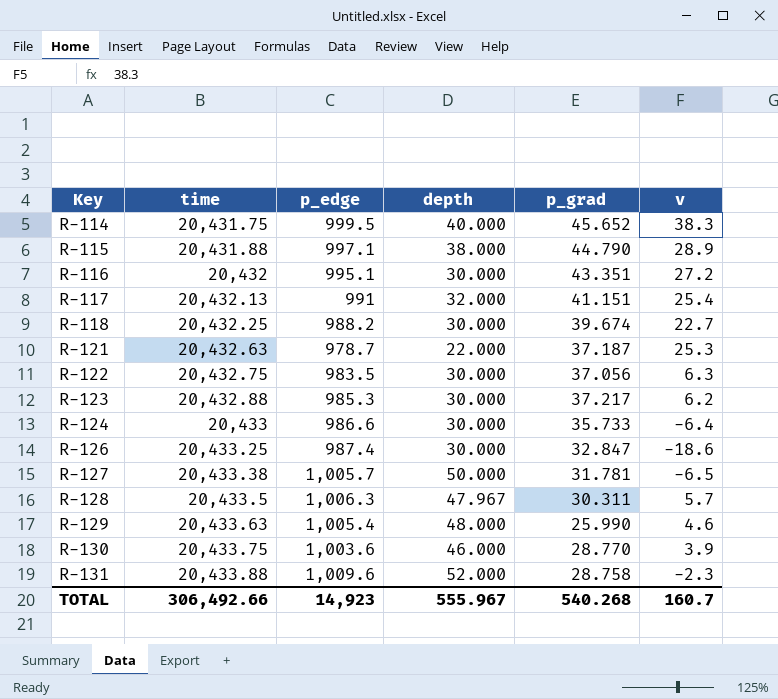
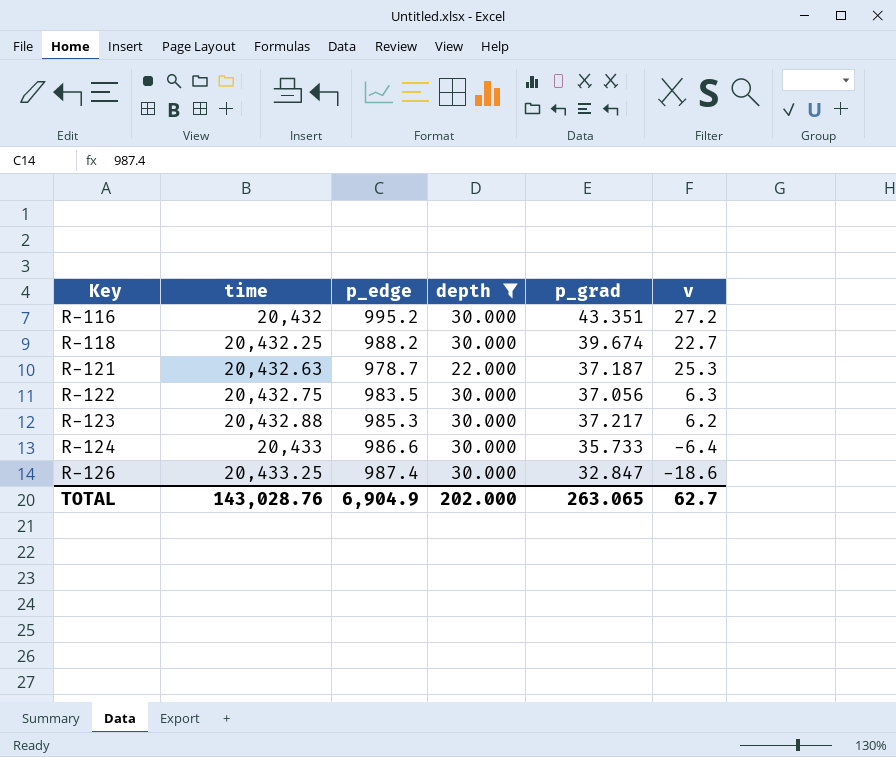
filter: none -> depth <= 30.000
R-116 | p_edge: 995.1 -> 995.2
TOTAL | time: 306,492.66 -> 143,028.76
TOTAL | p_edge: 14,923 -> 6,904.9
TOTAL | depth: 555.967 -> 202.000
TOTAL | p_grad: 540.268 -> 263.065
TOTAL | v: 160.7 -> 62.7

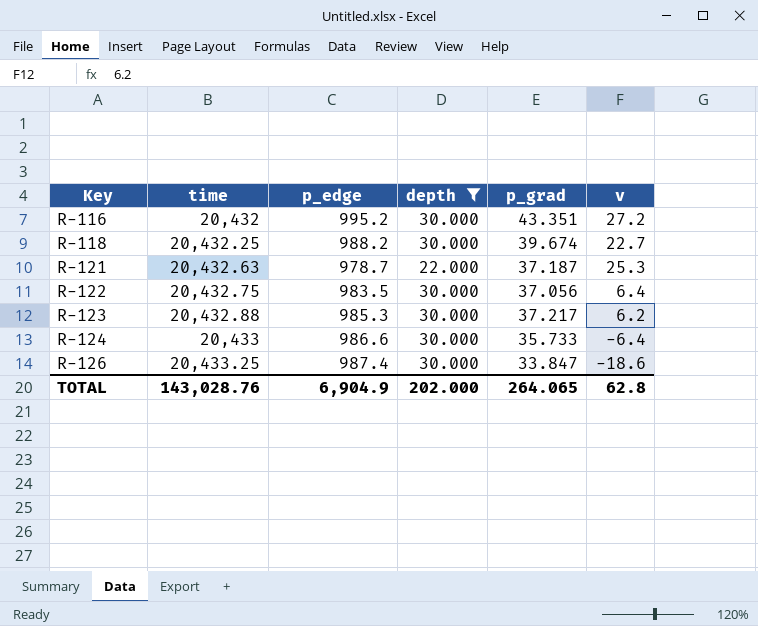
R-122 | v: 6.3 -> 6.4
R-126 | p_grad: 32.847 -> 33.847
TOTAL | p_grad: 263.065 -> 264.065
TOTAL | v: 62.7 -> 62.8

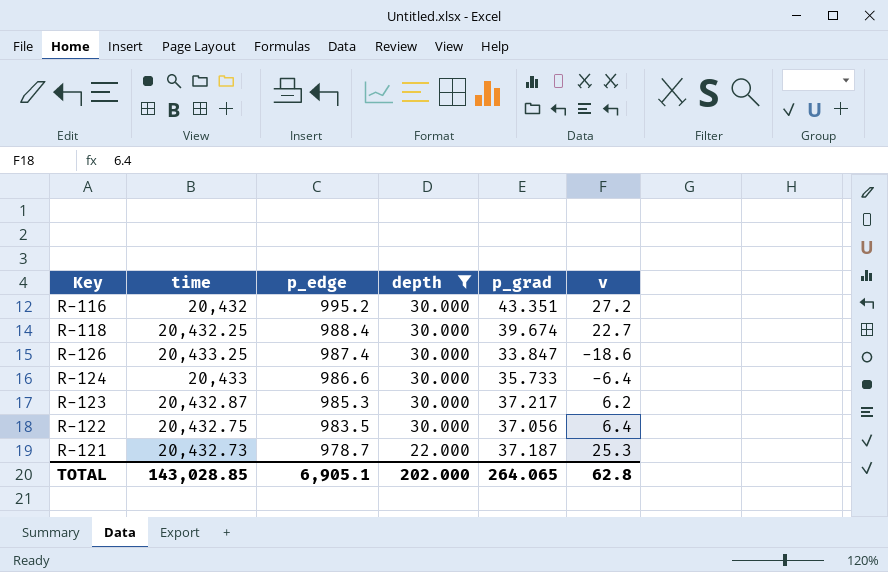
row order: Key ascending -> p_edge descending
R-118 | p_edge: 988.2 -> 988.4
R-123 | time: 20,432.88 -> 20,432.87
R-121 | time: 20,432.63 -> 20,432.73
TOTAL | time: 143,028.76 -> 143,028.85
TOTAL | p_edge: 6,904.9 -> 6,905.1

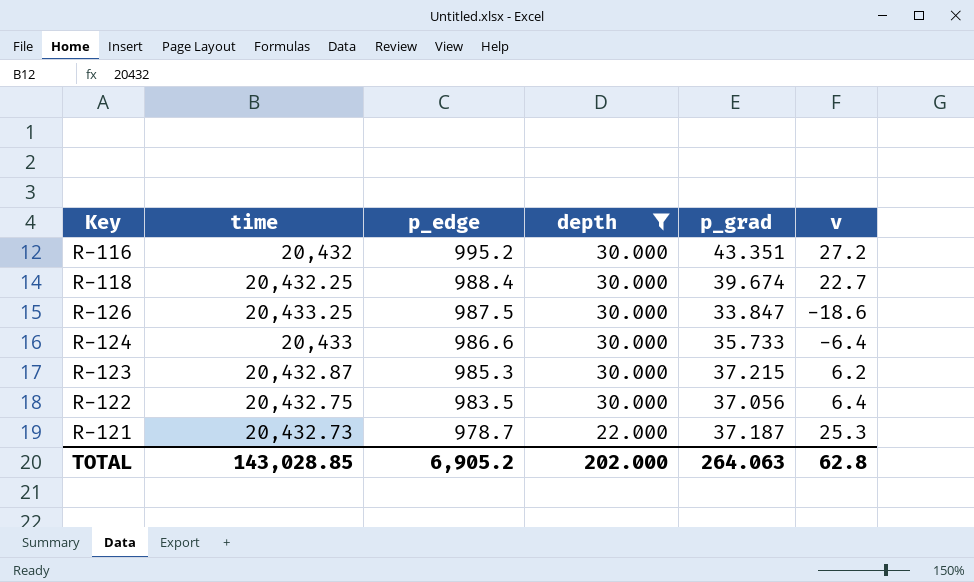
R-126 | p_edge: 987.4 -> 987.5
R-123 | p_grad: 37.217 -> 37.215
TOTAL | p_edge: 6,905.1 -> 6,905.2
TOTAL | p_grad: 264.065 -> 264.063

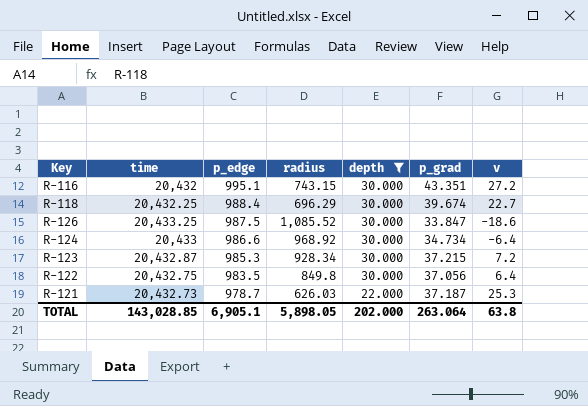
column radius | position: none -> 4
R-116 | p_edge: 995.2 -> 995.1
R-124 | p_grad: 35.733 -> 34.734
R-123 | v: 6.2 -> 7.2
TOTAL | p_edge: 6,905.2 -> 6,905.1
TOTAL | p_grad: 264.063 -> 263.064
TOTAL | v: 62.8 -> 63.8

